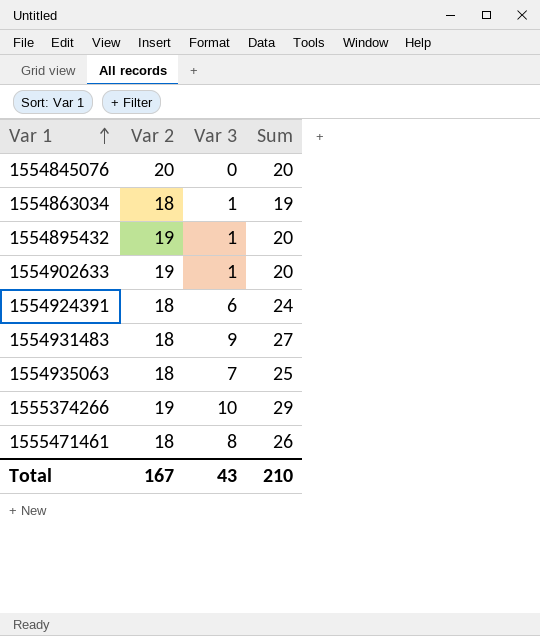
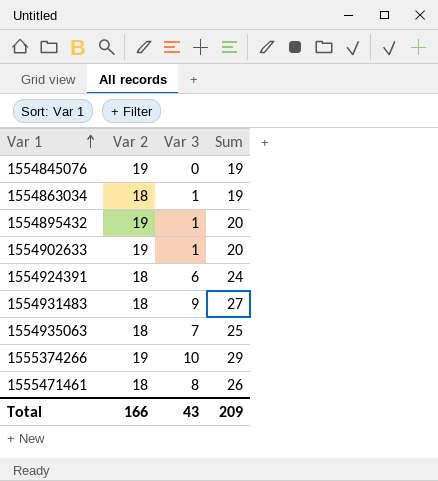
1554845076 | Var 2: 20 -> 19
1554845076 | Sum: 20 -> 19
Total | Var 2: 167 -> 166
Total | Sum: 210 -> 209

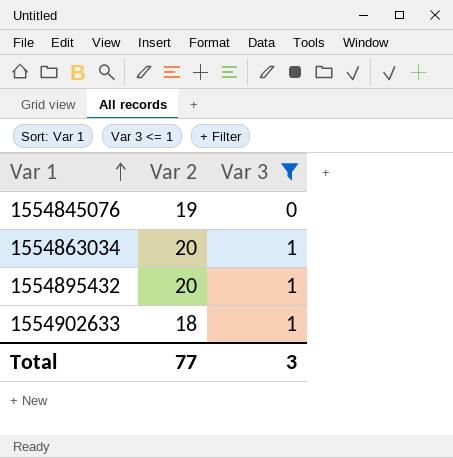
filter: none -> Var 3 <= 1
column Sum | formula: [Var 2] + [Var 3] -> none
1554863034 | Var 2: 18 -> 20
1554895432 | Var 2: 19 -> 20
1554902633 | Var 2: 19 -> 18
Total | Var 2: 166 -> 77
Total | Var 3: 43 -> 3

